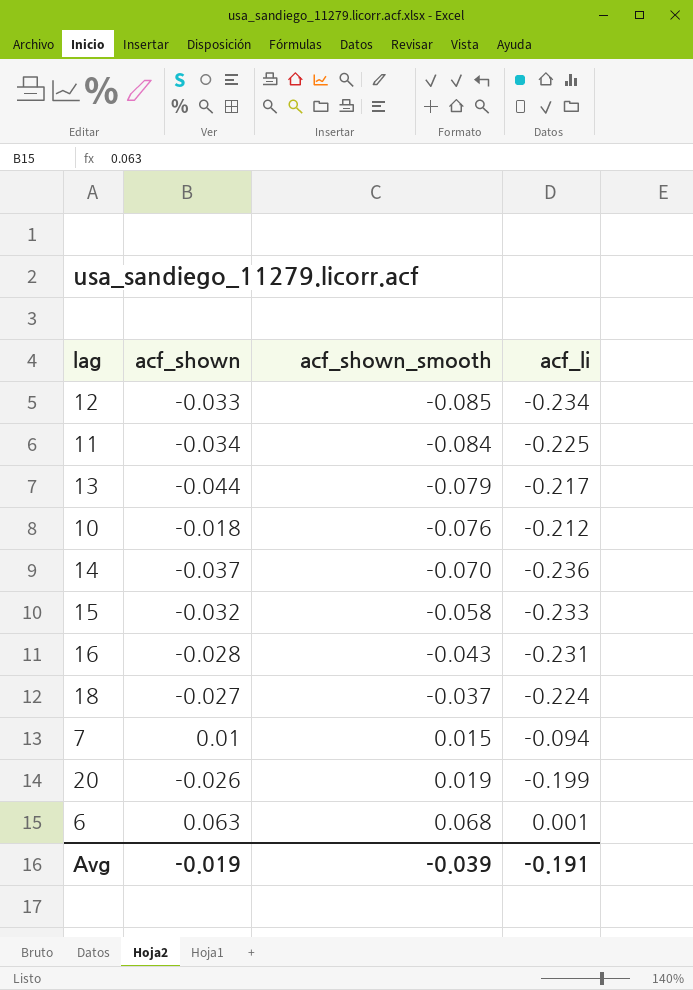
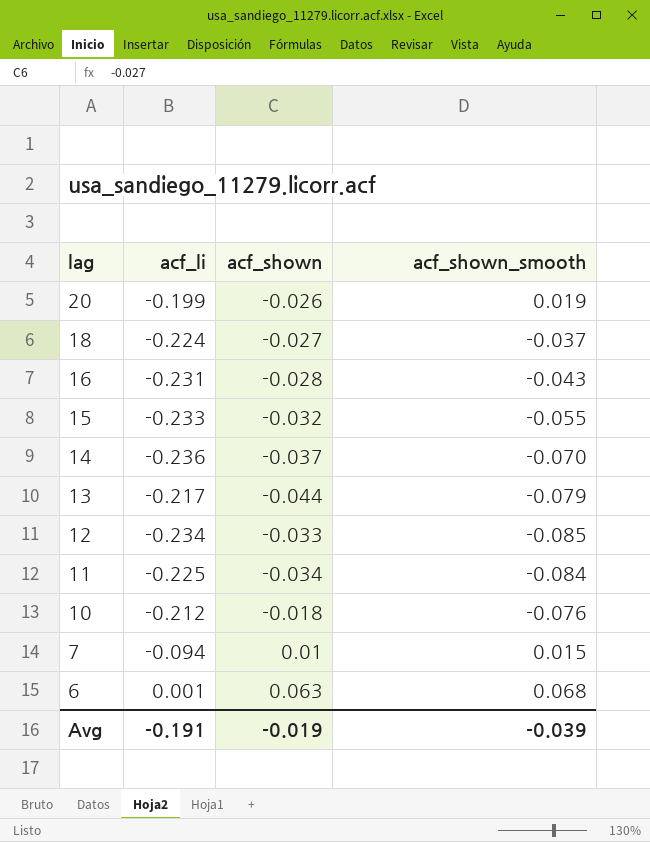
row order: acf_shown_smooth ascending -> lag descending
column acf_li | position: 4 -> 2
15 | acf_shown_smooth: -0.058 -> -0.055

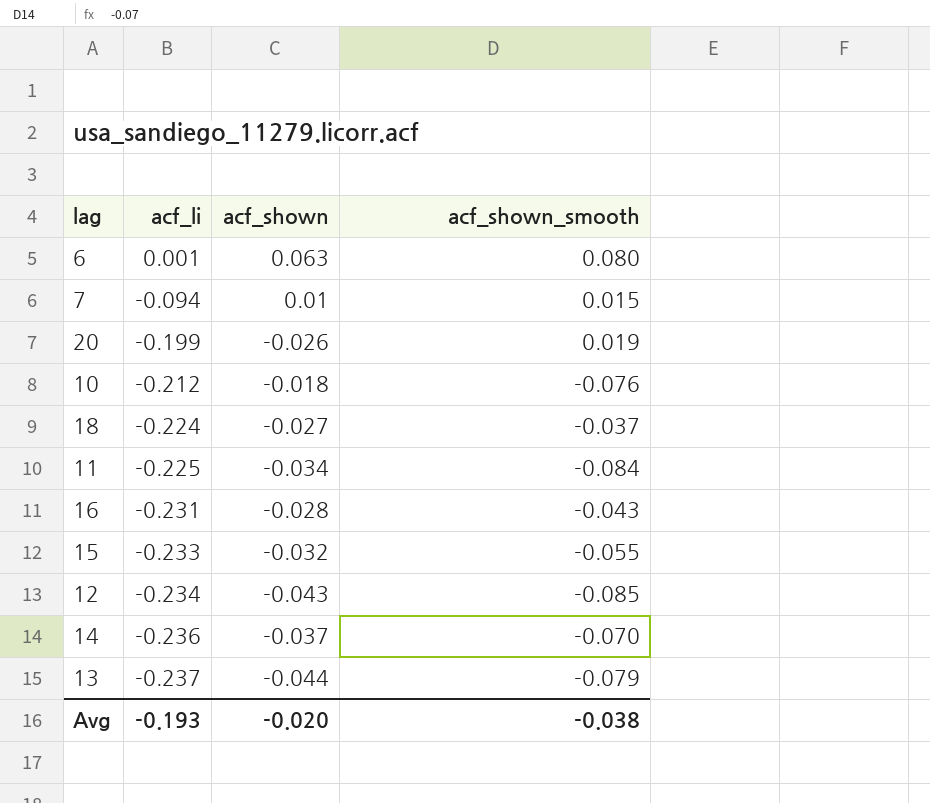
row order: lag descending -> acf_li descending
6 | acf_shown_smooth: 0.068 -> 0.080
12 | acf_shown: -0.033 -> -0.043
13 | acf_li: -0.217 -> -0.237
Avg | acf_li: -0.191 -> -0.193
Avg | acf_shown: -0.019 -> -0.020
Avg | acf_shown_smooth: -0.039 -> -0.038

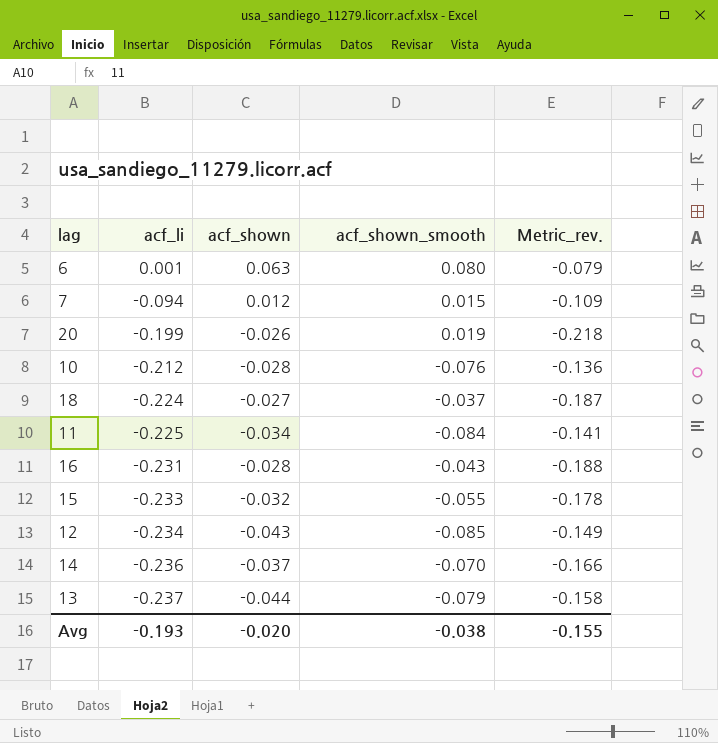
column Metric_rev. | formula: none -> [acf_li] - [acf_shown_smooth]
7 | acf_shown: 0.01 -> 0.012
10 | acf_shown: -0.018 -> -0.028

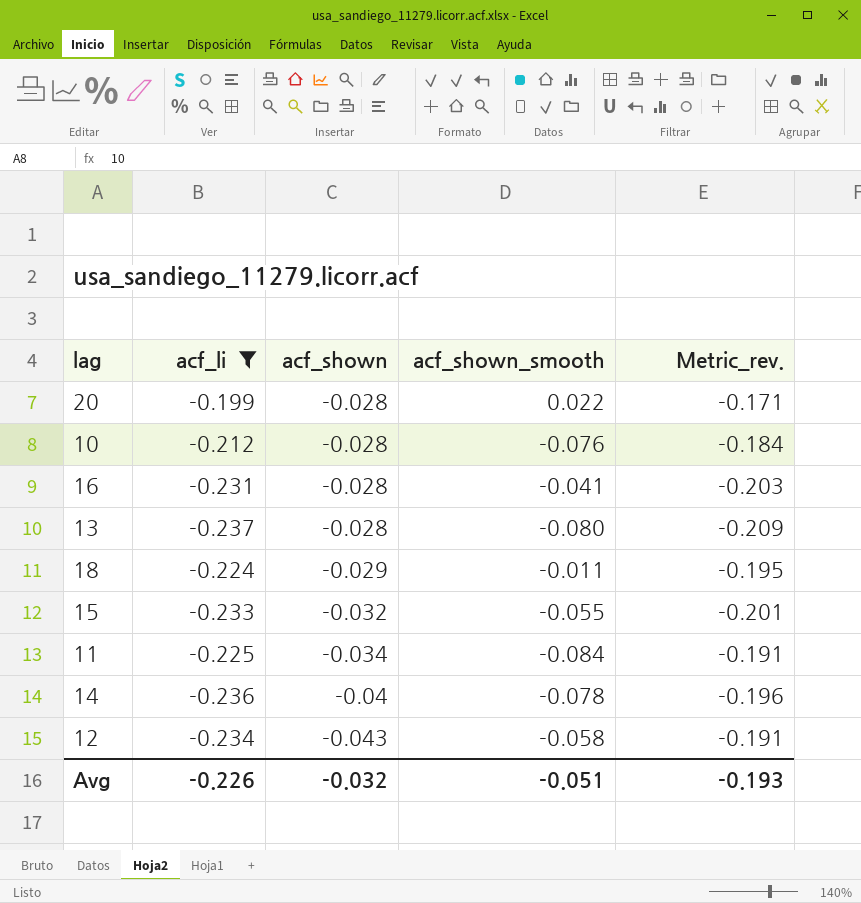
filter: none -> acf_li <= -0.199
row order: acf_li descending -> acf_shown descending
column Metric_rev. | formula: [acf_li] - [acf_shown_smooth] -> [acf_li] - [acf_shown]
20 | acf_shown: -0.026 -> -0.028
20 | acf_shown_smooth: 0.019 -> 0.022
16 | acf_shown_smooth: -0.043 -> -0.041
13 | acf_shown: -0.044 -> -0.028
13 | acf_shown_smooth: -0.079 -> -0.080
18 | acf_shown: -0.027 -> -0.029
18 | acf_shown_smooth: -0.037 -> -0.011
14 | acf_shown: -0.037 -> -0.04
14 | acf_shown_smooth: -0.070 -> -0.078
12 | acf_shown_smooth: -0.085 -> -0.058
Avg | acf_li: -0.193 -> -0.226
Avg | acf_shown: -0.020 -> -0.032
Avg | acf_shown_smooth: -0.038 -> -0.051
Avg | Metric_rev.: -0.155 -> -0.193

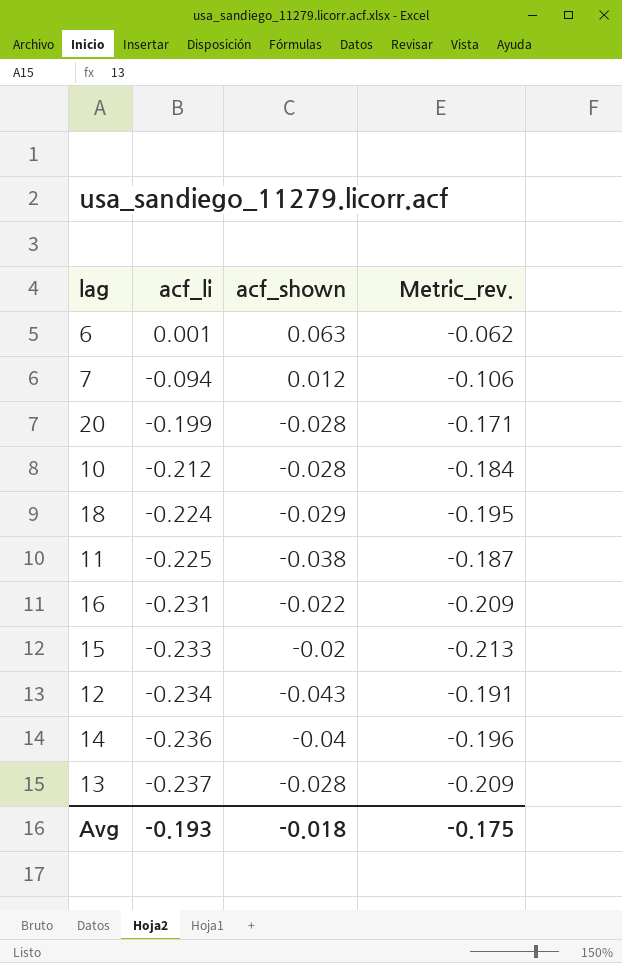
filter: acf_li <= -0.199 -> none
row order: acf_shown descending -> acf_li descending
column acf_shown_smooth | position: 4 -> none
11 | acf_shown: -0.034 -> -0.038
11 | Metric_rev.: -0.191 -> -0.187
16 | acf_shown: -0.028 -> -0.022
16 | Metric_rev.: -0.203 -> -0.209
15 | acf_shown: -0.032 -> -0.02
15 | Metric_rev.: -0.201 -> -0.213
Avg | acf_li: -0.226 -> -0.193
Avg | acf_shown: -0.032 -> -0.018
Avg | Metric_rev.: -0.193 -> -0.175

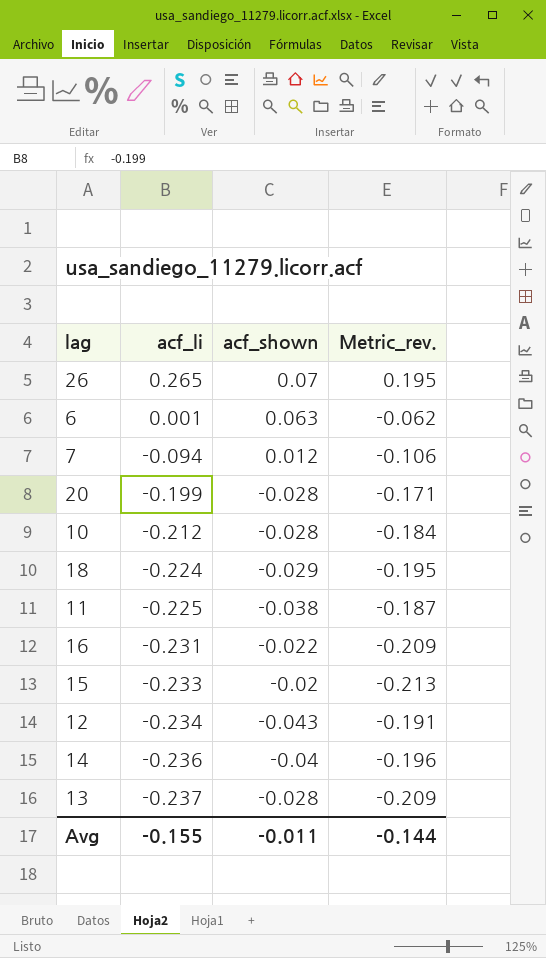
row 26: none -> 0.265 | 0.07 | 0.195
Avg | acf_li: -0.193 -> -0.155
Avg | acf_shown: -0.018 -> -0.011
Avg | Metric_rev.: -0.175 -> -0.144

